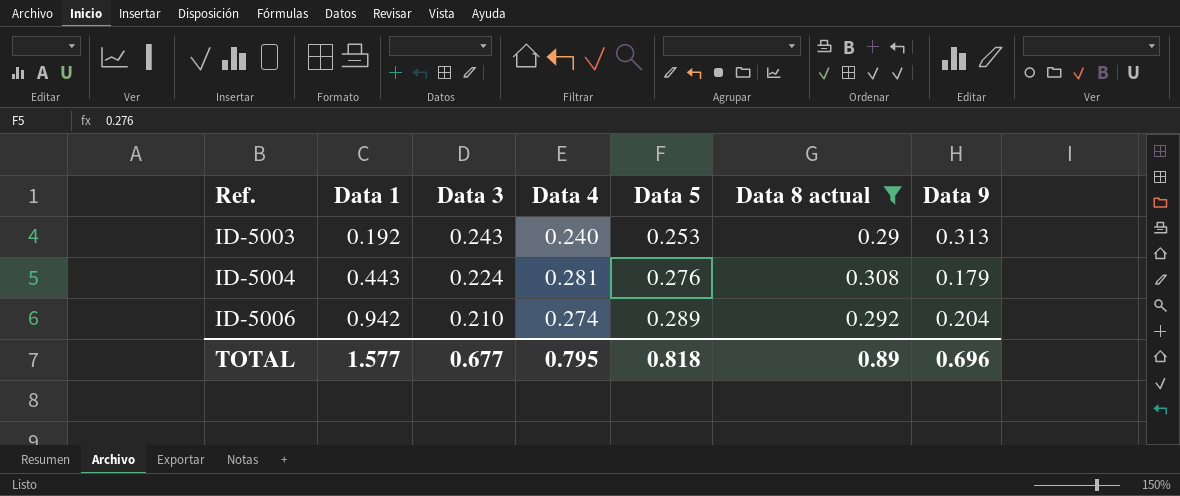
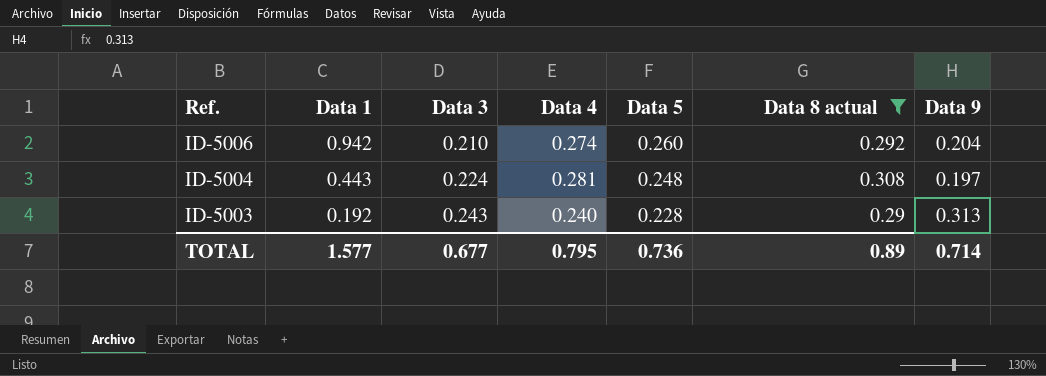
row order: Ref. ascending -> Ref. descending
ID-5006 | Data 5: 0.289 -> 0.260
ID-5004 | Data 5: 0.276 -> 0.248
ID-5004 | Data 9: 0.179 -> 0.197
ID-5003 | Data 5: 0.253 -> 0.228
TOTAL | Data 5: 0.818 -> 0.736
TOTAL | Data 9: 0.696 -> 0.714

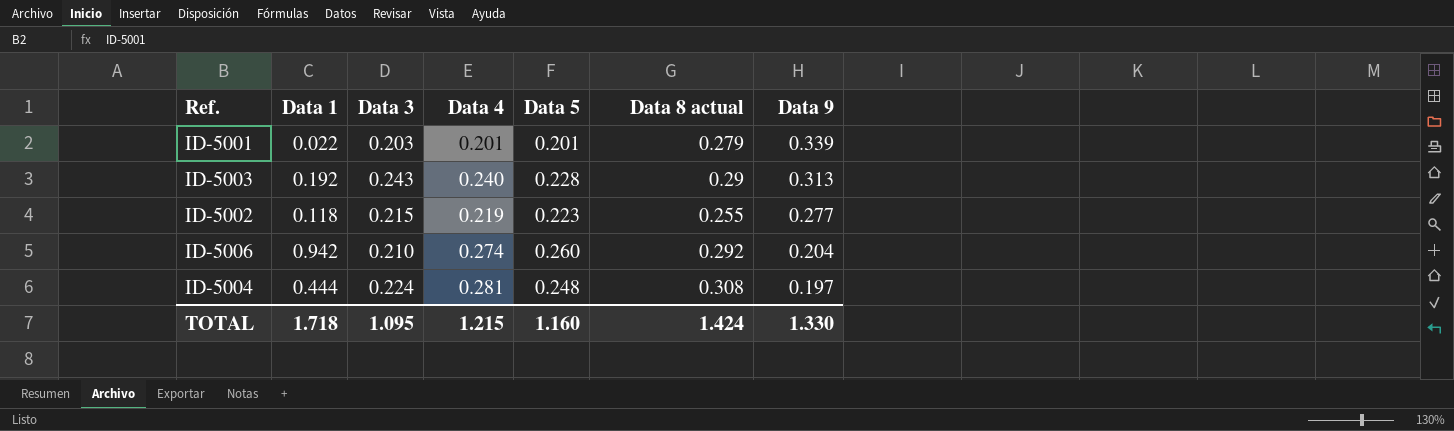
filter: Data 8 actual >= 0.29 -> none
row order: Ref. descending -> Data 9 descending
ID-5004 | Data 1: 0.443 -> 0.444
TOTAL | Data 1: 1.577 -> 1.718
TOTAL | Data 3: 0.677 -> 1.095
TOTAL | Data 4: 0.795 -> 1.215
TOTAL | Data 5: 0.736 -> 1.160
TOTAL | Data 8 actual: 0.89 -> 1.424
TOTAL | Data 9: 0.714 -> 1.330

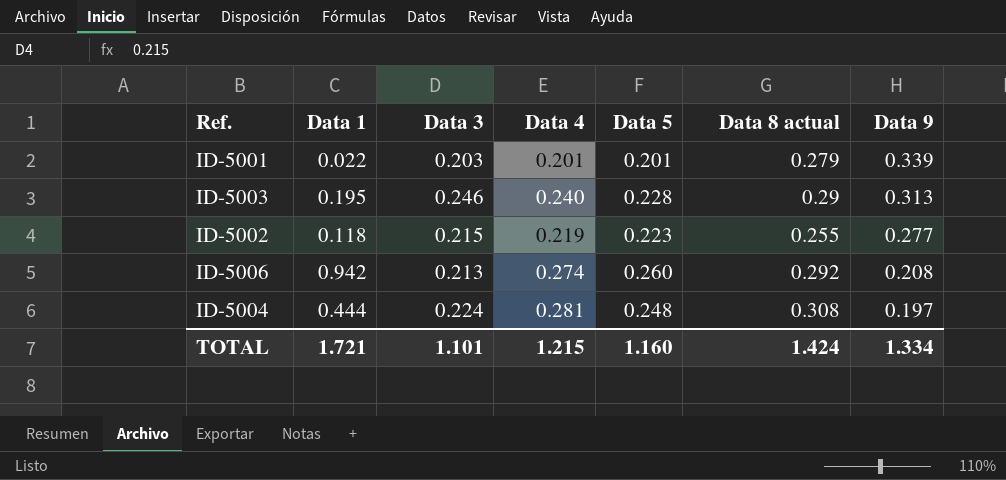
ID-5003 | Data 1: 0.192 -> 0.195
ID-5003 | Data 3: 0.243 -> 0.246
ID-5006 | Data 3: 0.210 -> 0.213
ID-5006 | Data 9: 0.204 -> 0.208
TOTAL | Data 1: 1.718 -> 1.721
TOTAL | Data 3: 1.095 -> 1.101
TOTAL | Data 9: 1.330 -> 1.334

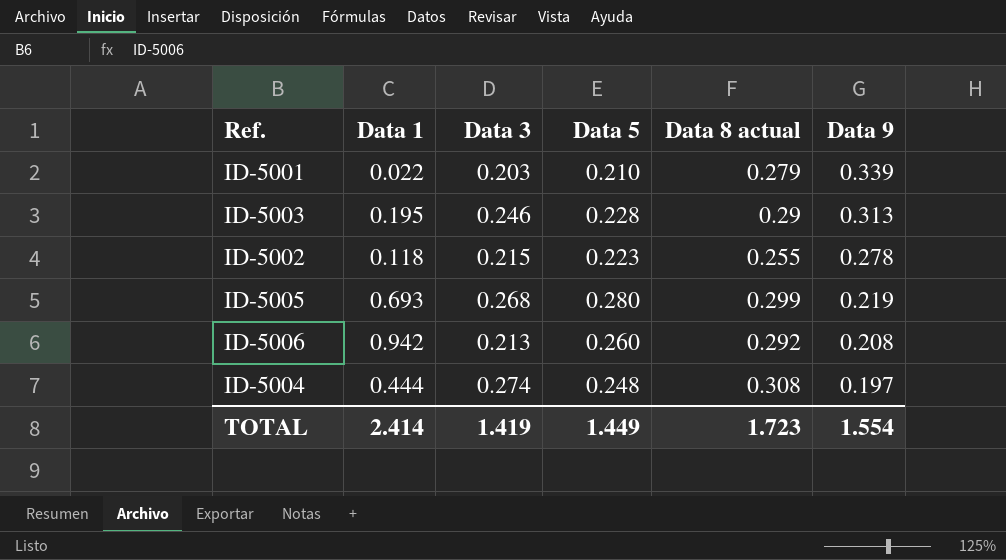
column Data 4 | position: 4 -> none
ID-5001 | Data 5: 0.201 -> 0.210
ID-5002 | Data 9: 0.277 -> 0.278
row ID-5005: none -> 0.693 | 0.268 | 0.280 | 0.299 | 0.219
ID-5004 | Data 3: 0.224 -> 0.274
TOTAL | Data 1: 1.721 -> 2.414
TOTAL | Data 3: 1.101 -> 1.419
TOTAL | Data 5: 1.160 -> 1.449
TOTAL | Data 8 actual: 1.424 -> 1.723
TOTAL | Data 9: 1.334 -> 1.554

